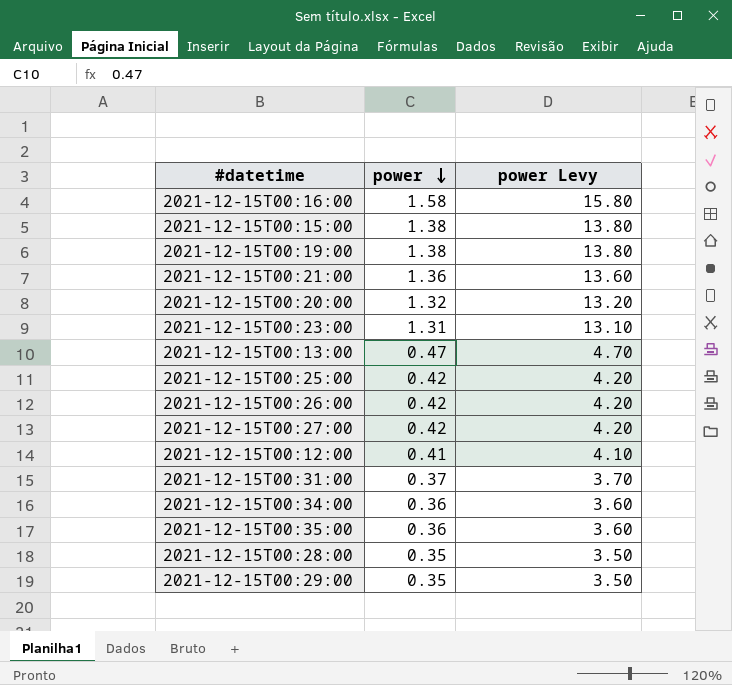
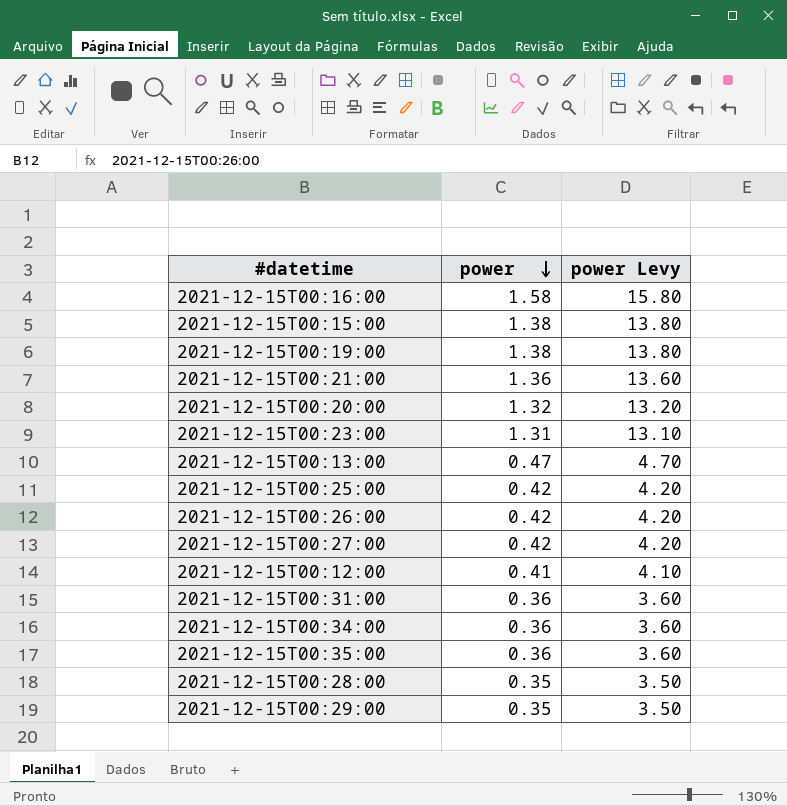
2021-12-15T00:31:00 | power: 0.37 -> 0.36
2021-12-15T00:31:00 | power Levy: 3.70 -> 3.60

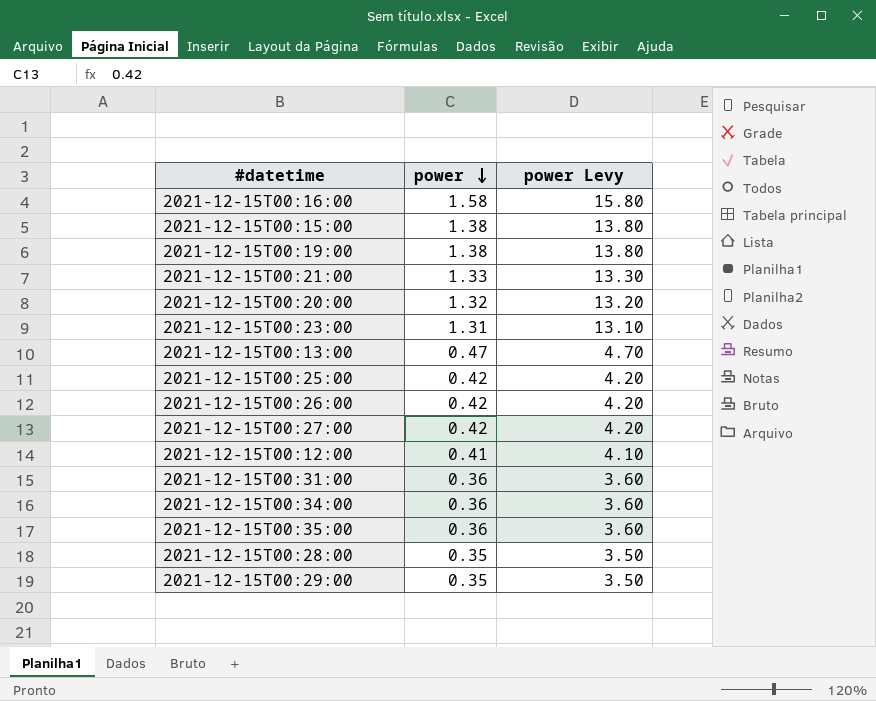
2021-12-15T00:21:00 | power: 1.36 -> 1.33
2021-12-15T00:21:00 | power Levy: 13.60 -> 13.30

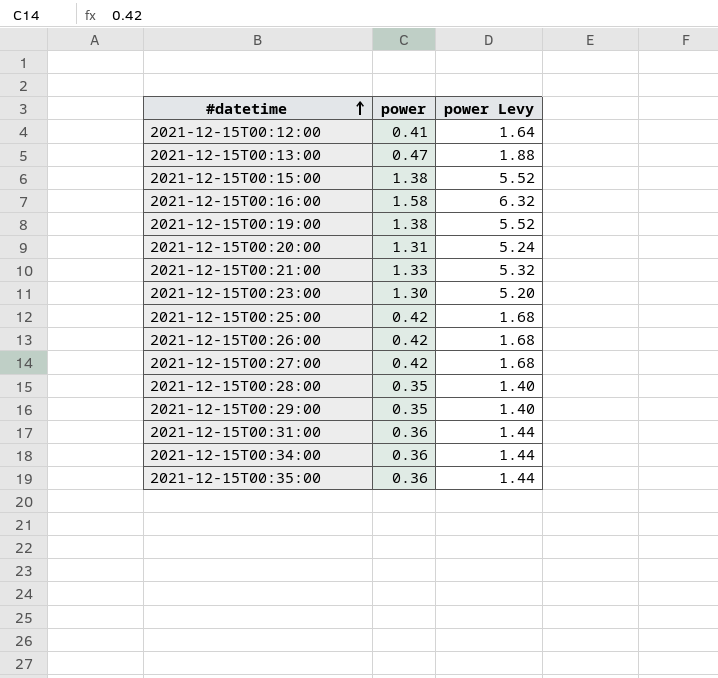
row order: power descending -> #datetime ascending
column power Levy | formula: [power] * 10 -> [power] * 4
2021-12-15T00:20:00 | power: 1.32 -> 1.31
2021-12-15T00:23:00 | power: 1.31 -> 1.30

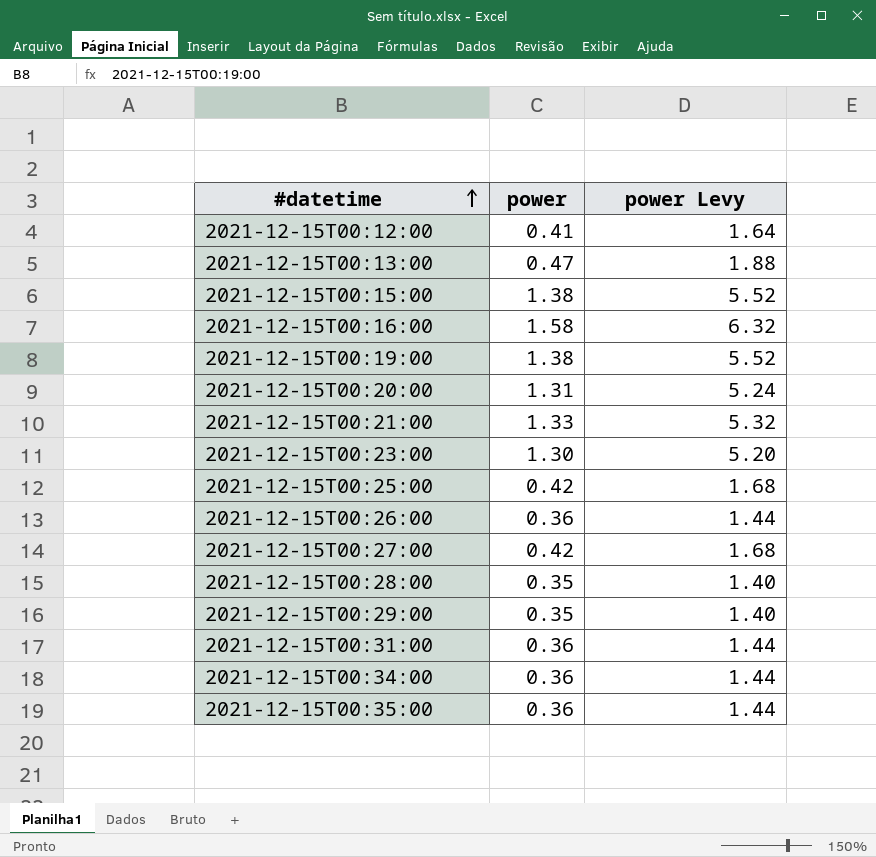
2021-12-15T00:26:00 | power: 0.42 -> 0.36
2021-12-15T00:26:00 | power Levy: 1.68 -> 1.44

